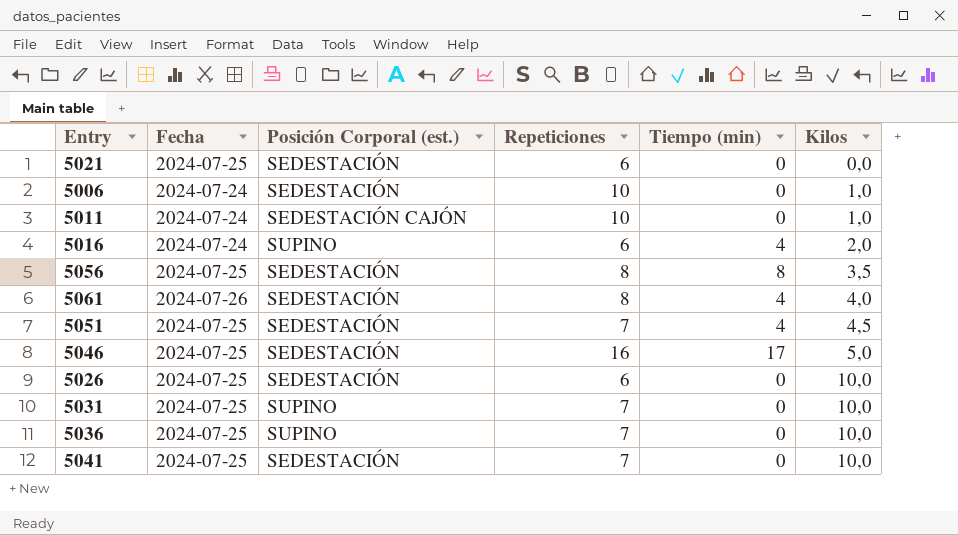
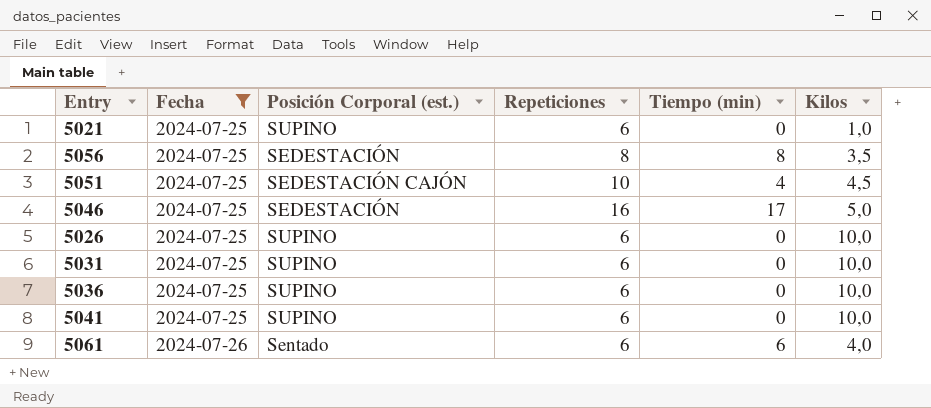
filter: none -> Fecha != 2024-07-24
row order: Kilos ascending -> Fecha ascending
5021 | Posición Corporal (est.): SEDESTACIÓN -> SUPINO
5021 | Kilos: 0,0 -> 1,0
5051 | Posición Corporal (est.): SEDESTACIÓN -> SEDESTACIÓN CAJÓN
5051 | Repeticiones: 7 -> 10
5026 | Posición Corporal (est.): SEDESTACIÓN -> SUPINO
5031 | Repeticiones: 7 -> 6
5036 | Repeticiones: 7 -> 6
5041 | Posición Corporal (est.): SEDESTACIÓN -> SUPINO
5041 | Repeticiones: 7 -> 6
5061 | Posición Corporal (est.): SEDESTACIÓN -> Sentado
5061 | Repeticiones: 8 -> 6
5061 | Tiempo (min): 4 -> 6

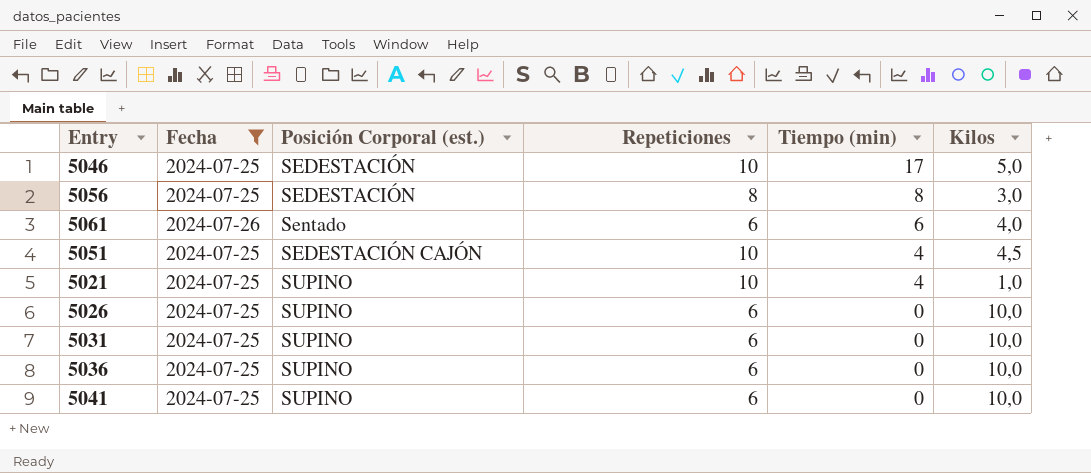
row order: Fecha ascending -> Tiempo (min) descending
5046 | Repeticiones: 16 -> 10
5056 | Kilos: 3,5 -> 3,0
5021 | Repeticiones: 6 -> 10
5021 | Tiempo (min): 0 -> 4

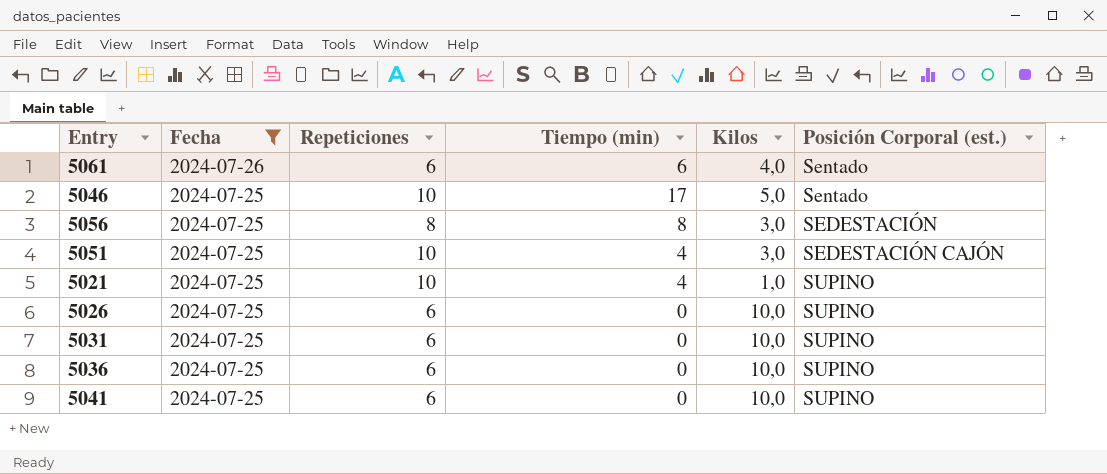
row order: Tiempo (min) descending -> Fecha descending
column Posición Corporal (est.) | position: 3 -> 6
5046 | Posición Corporal (est.): SEDESTACIÓN -> Sentado
5051 | Kilos: 4,5 -> 3,0

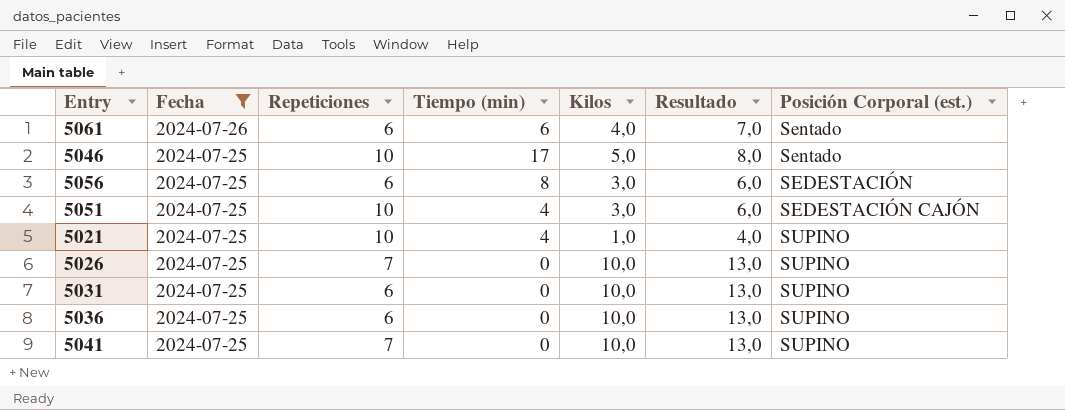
column Resultado | formula: none -> [Kilos] + 3
5056 | Repeticiones: 8 -> 6
5026 | Repeticiones: 6 -> 7
5041 | Repeticiones: 6 -> 7

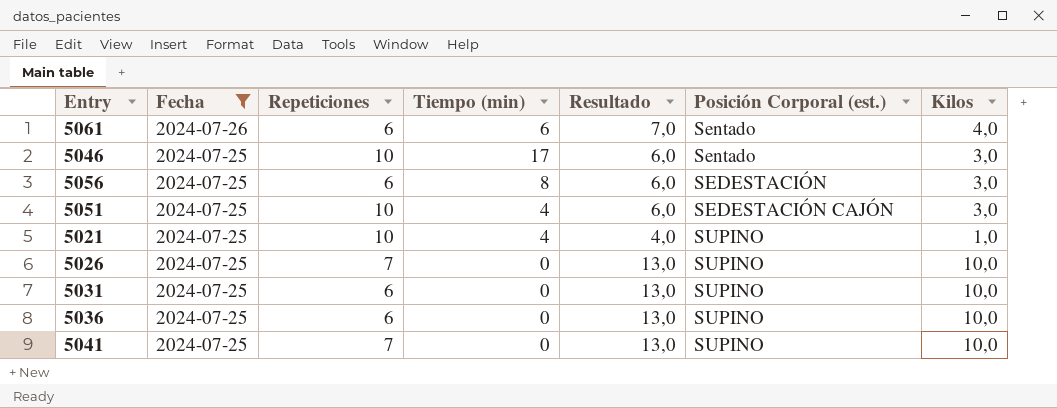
column Kilos | position: 5 -> 7
5046 | Resultado: 8,0 -> 6,0
5046 | Kilos: 5,0 -> 3,0

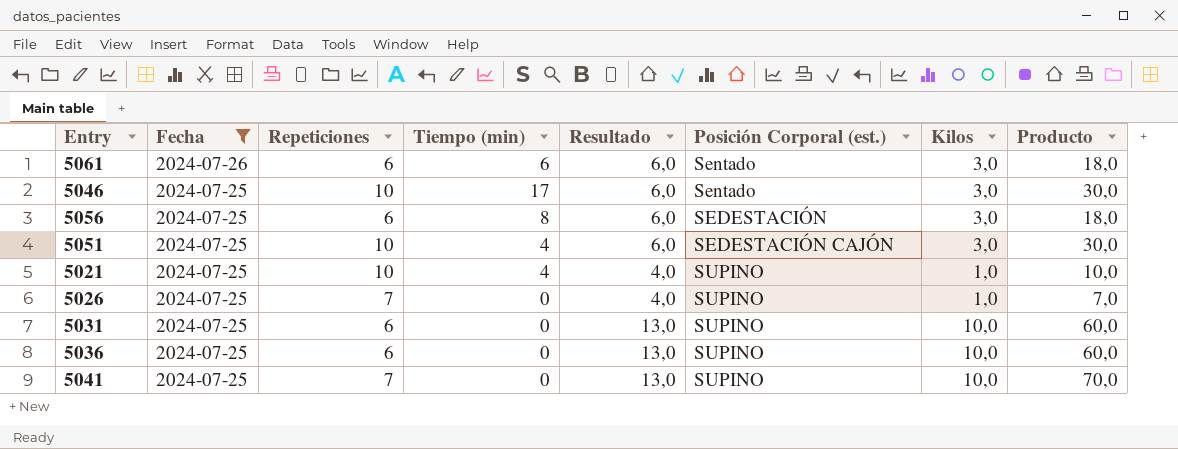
column Producto | formula: none -> [Repeticiones] * [Kilos]
5061 | Resultado: 7,0 -> 6,0
5061 | Kilos: 4,0 -> 3,0
5026 | Resultado: 13,0 -> 4,0
5026 | Kilos: 10,0 -> 1,0

